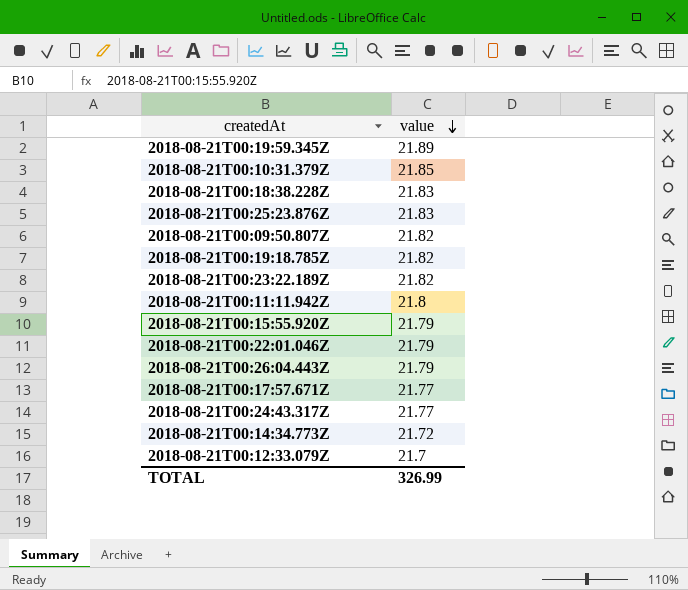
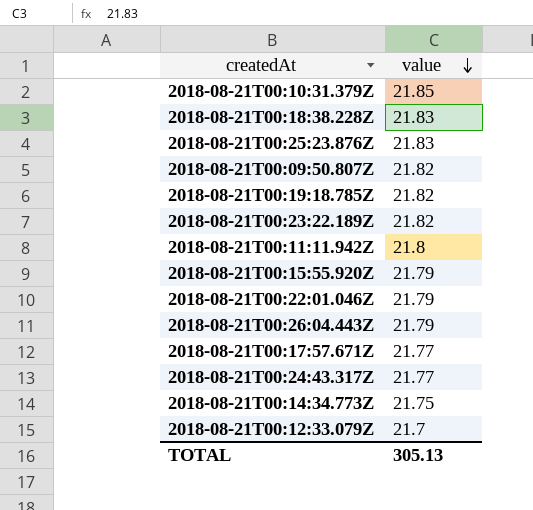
row 2018-08-21T00:19:59.345Z: 21.89 -> none
2018-08-21T00:14:34.773Z | value: 21.72 -> 21.75
TOTAL | value: 326.99 -> 305.13

